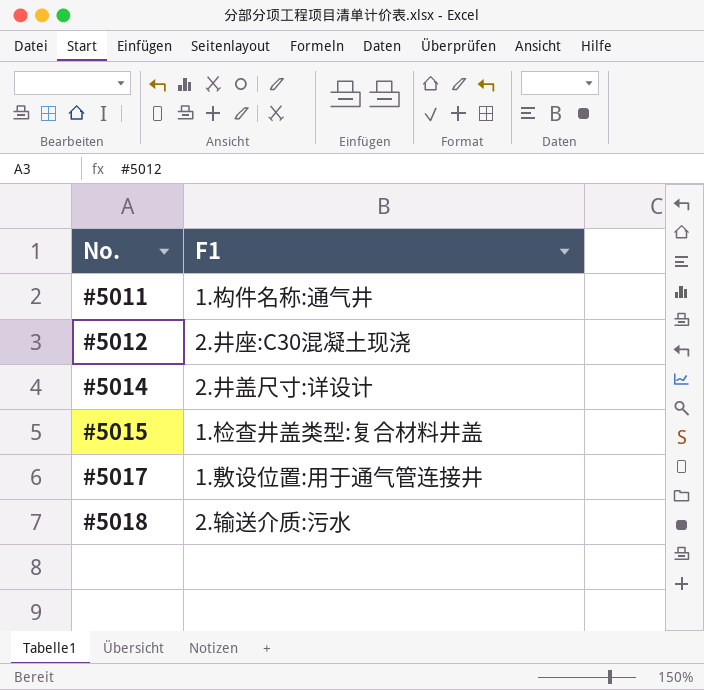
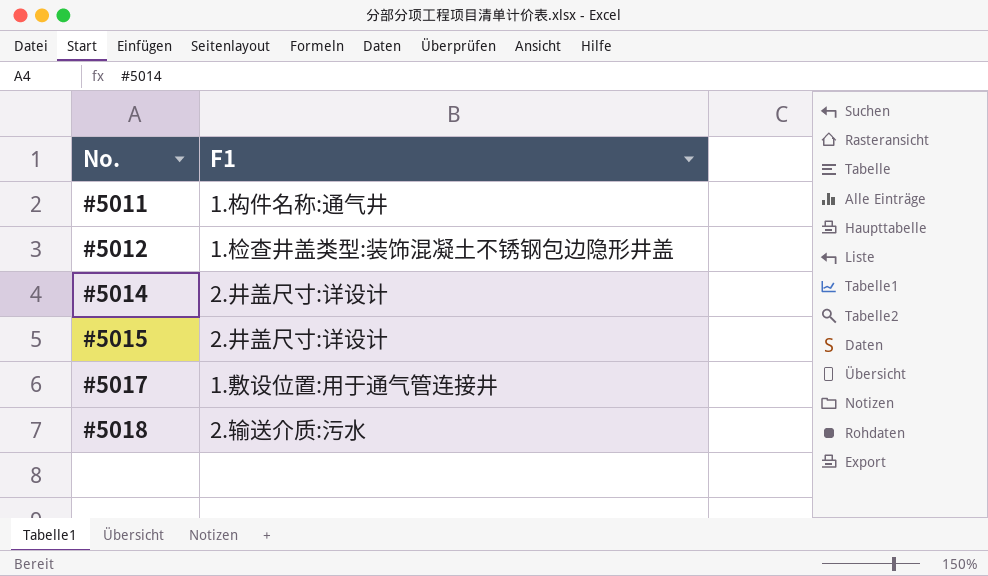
#5012 | F1: 2.井座:C30混凝土现浇 -> 1.检查井盖类型:装饰混凝土不锈钢包边隐形井盖
#5015 | F1: 1.检查井盖类型:复合材料井盖 -> 2.井盖尺寸:详设计

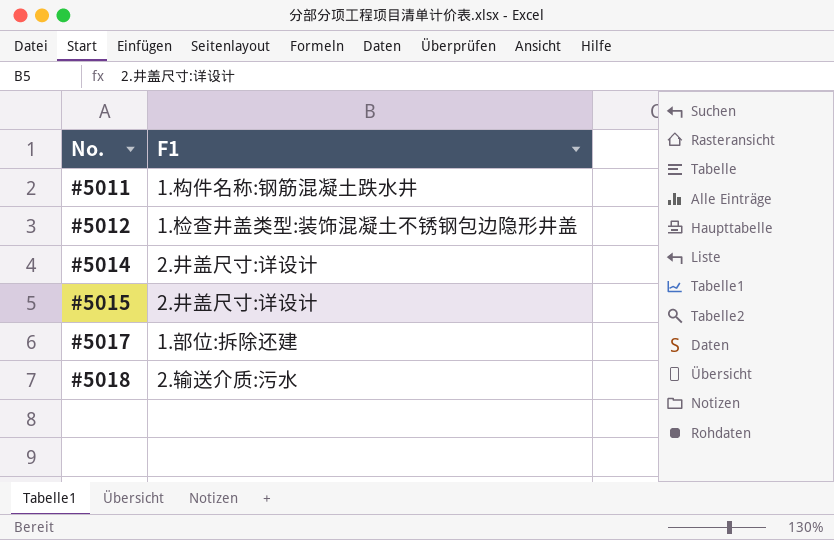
#5011 | F1: 1.构件名称:通气井 -> 1.构件名称:钢筋混凝土跌水井
#5017 | F1: 1.敷设位置:用于通气管连接井 -> 1.部位:拆除还建

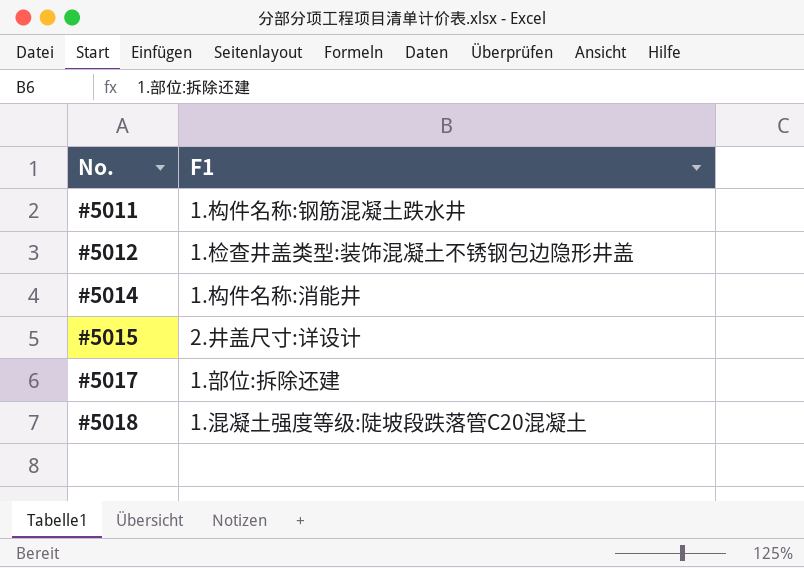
#5014 | F1: 2.井盖尺寸:详设计 -> 1.构件名称:消能井
#5018 | F1: 2.输送介质:污水 -> 1.混凝土强度等级:陡坡段跌落管C20混凝土

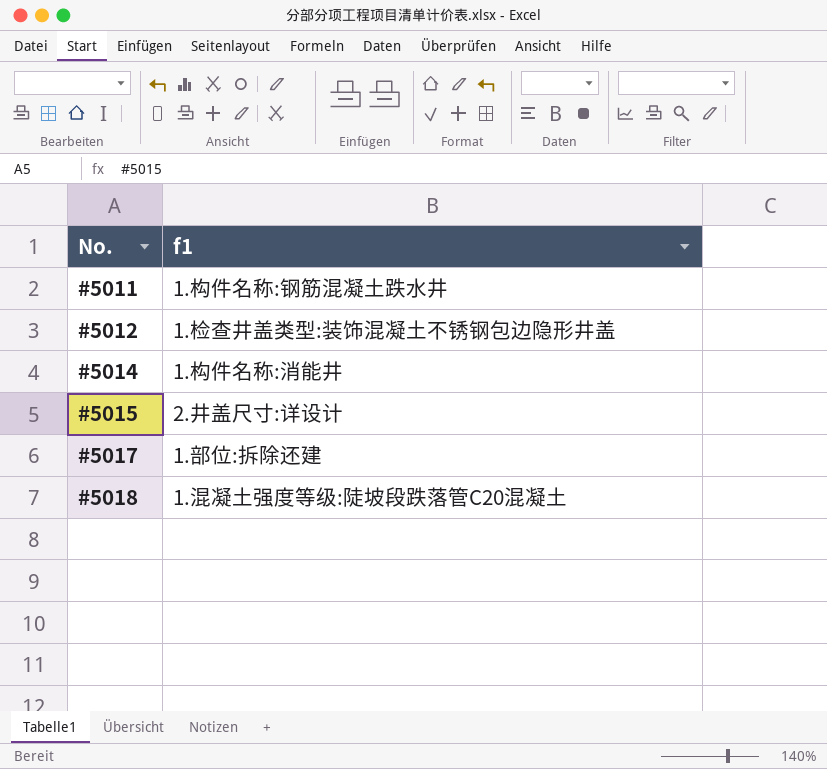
column name: F1 -> f1

